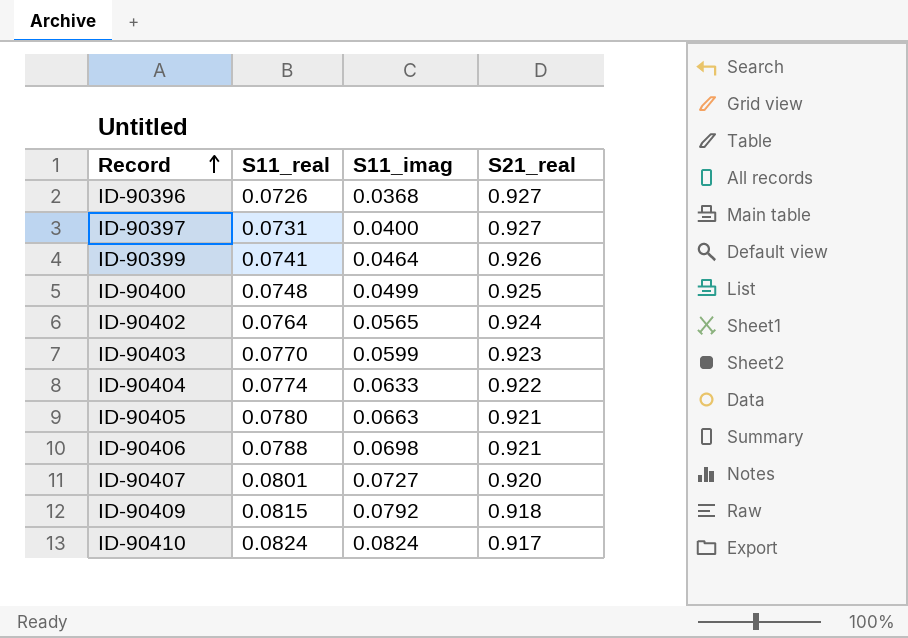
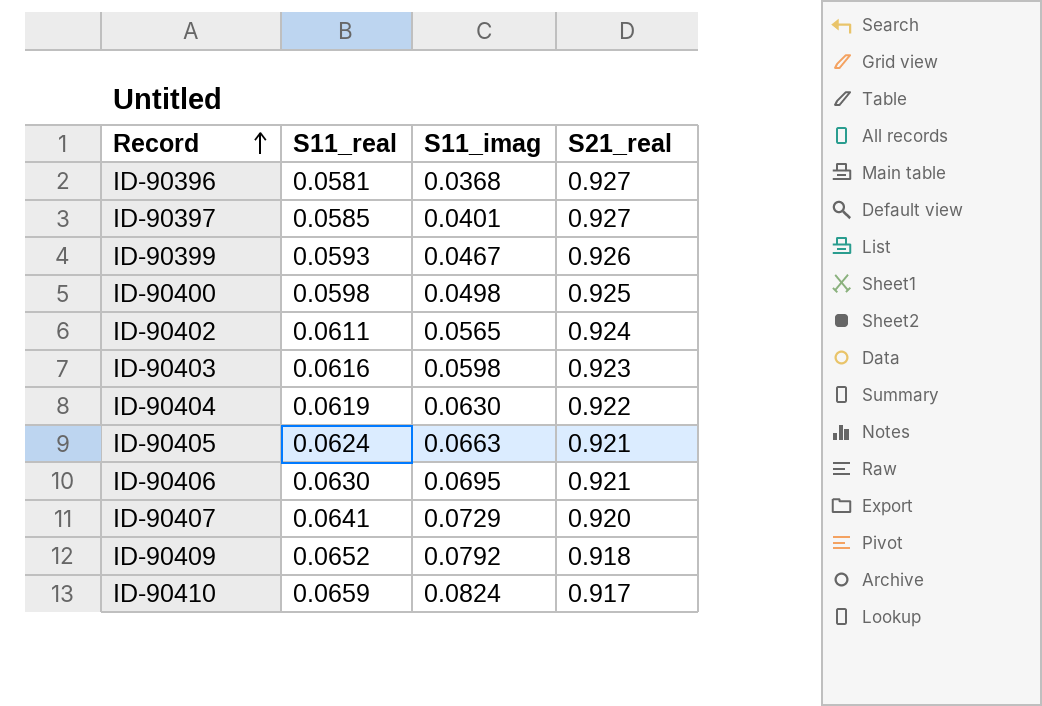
ID-90396 | S11_real: 0.0726 -> 0.0581
ID-90397 | S11_real: 0.0731 -> 0.0585
ID-90397 | S11_imag: 0.0400 -> 0.0401
ID-90399 | S11_real: 0.0741 -> 0.0593
ID-90399 | S11_imag: 0.0464 -> 0.0467
ID-90400 | S11_real: 0.0748 -> 0.0598
ID-90400 | S11_imag: 0.0499 -> 0.0498
ID-90402 | S11_real: 0.0764 -> 0.0611
ID-90403 | S11_real: 0.0770 -> 0.0616
ID-90403 | S11_imag: 0.0599 -> 0.0598
ID-90404 | S11_real: 0.0774 -> 0.0619
ID-90404 | S11_imag: 0.0633 -> 0.0630
ID-90405 | S11_real: 0.0780 -> 0.0624
ID-90406 | S11_real: 0.0788 -> 0.0630
ID-90406 | S11_imag: 0.0698 -> 0.0695
ID-90407 | S11_real: 0.0801 -> 0.0641
ID-90407 | S11_imag: 0.0727 -> 0.0729
ID-90409 | S11_real: 0.0815 -> 0.0652
ID-90410 | S11_real: 0.0824 -> 0.0659

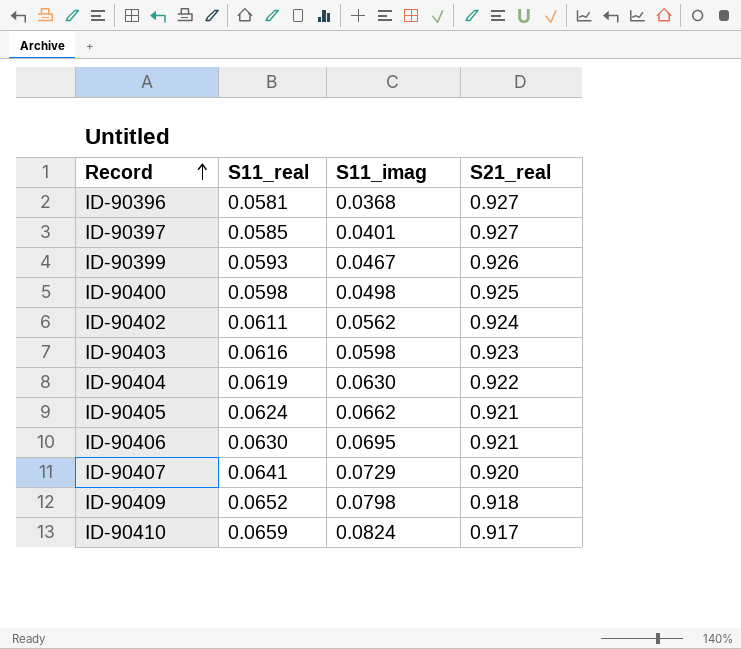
ID-90402 | S11_imag: 0.0565 -> 0.0562
ID-90405 | S11_imag: 0.0663 -> 0.0662
ID-90409 | S11_imag: 0.0792 -> 0.0798

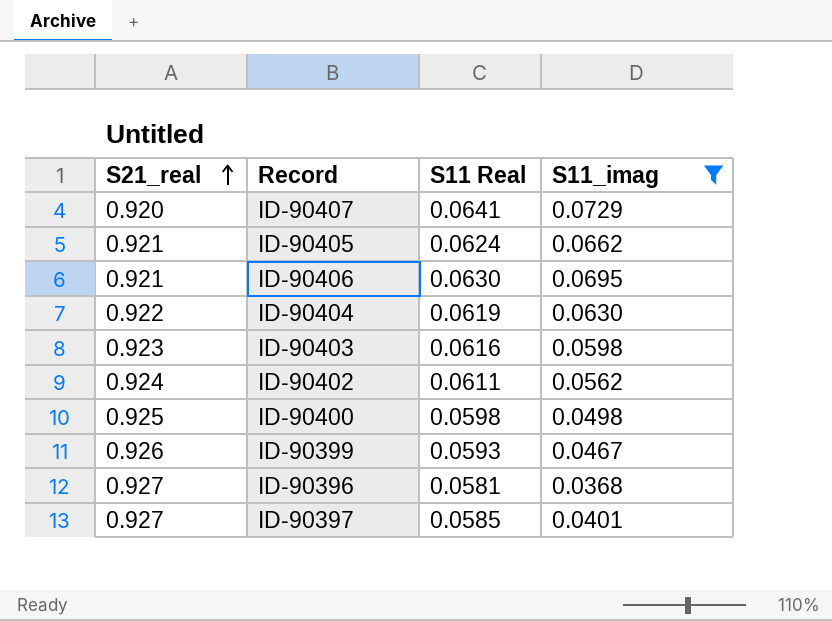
filter: none -> S11_imag <= 0.0729
row order: Record ascending -> S21_real ascending
column S21_real | position: 4 -> 1
column name: S11_real -> S11 Real

